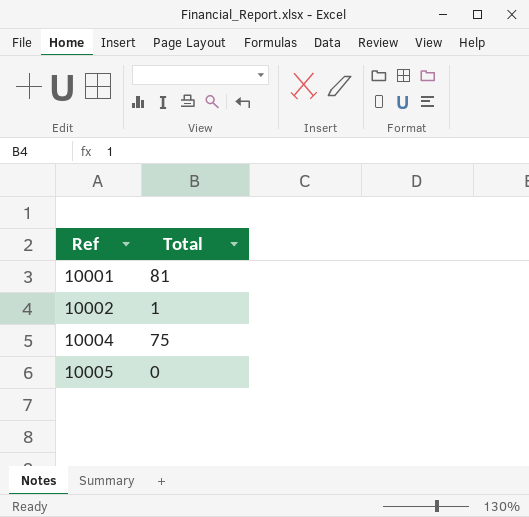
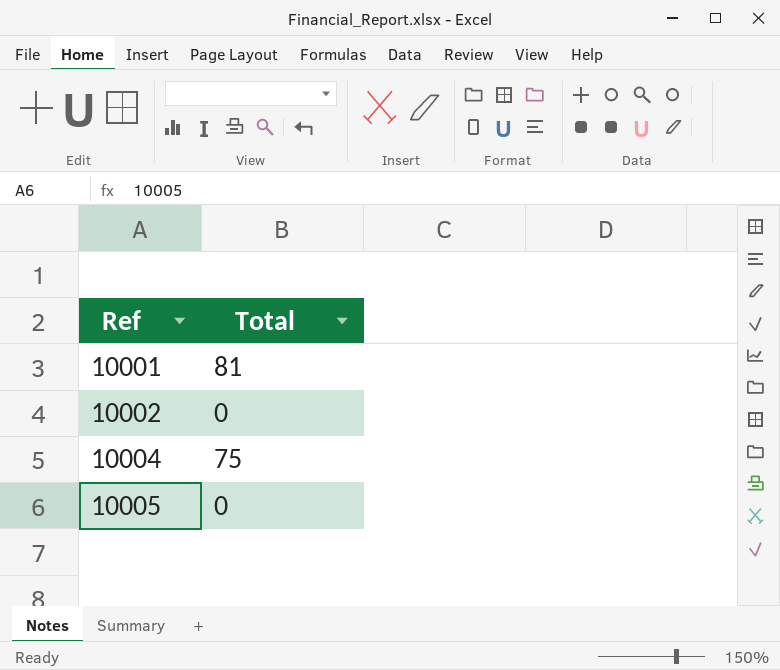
10002 | Total: 1 -> 0

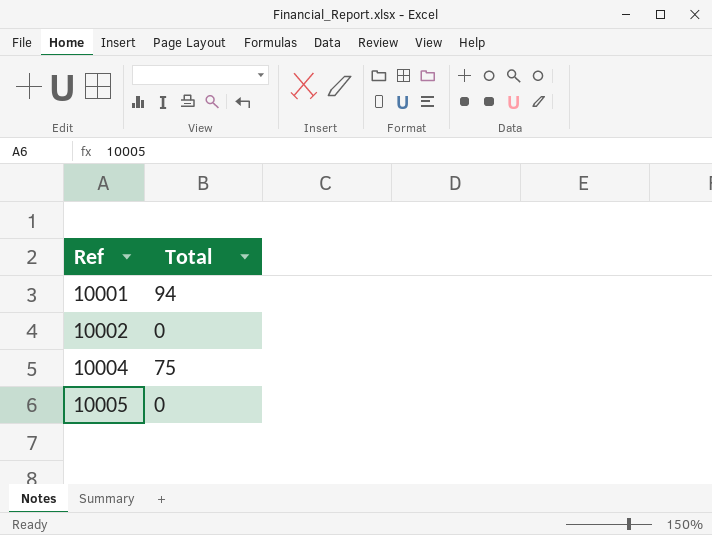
10001 | Total: 81 -> 94

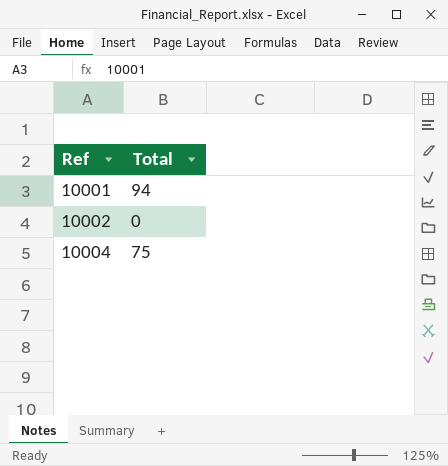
row 10005: 0 -> none

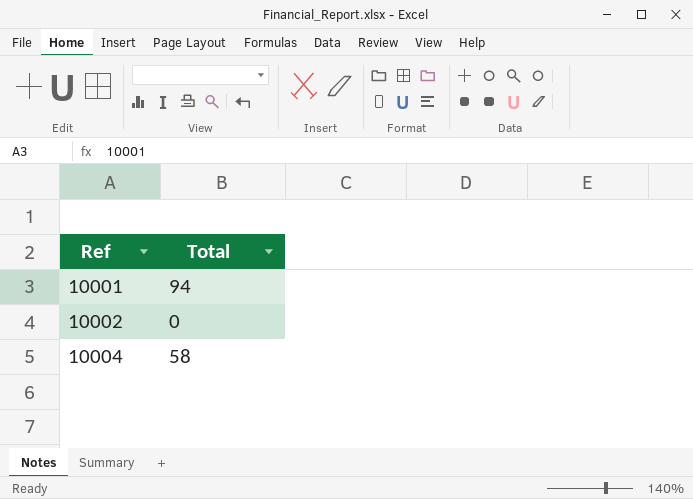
10004 | Total: 75 -> 58

